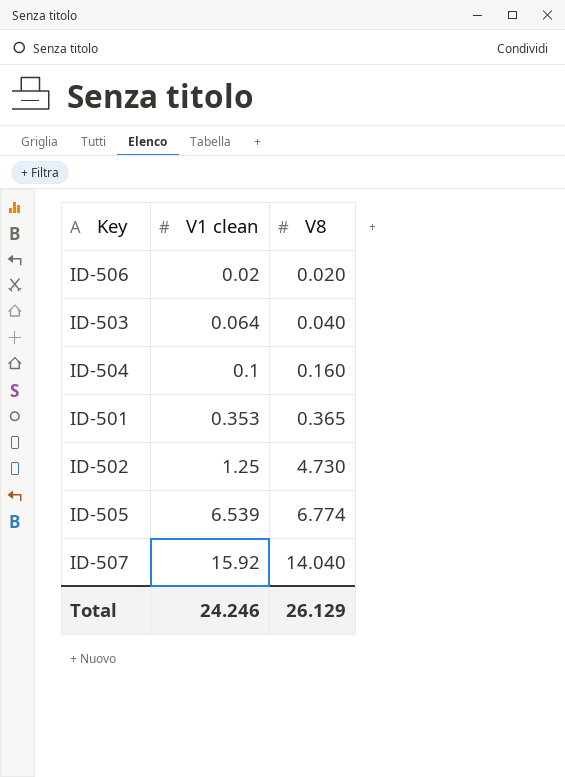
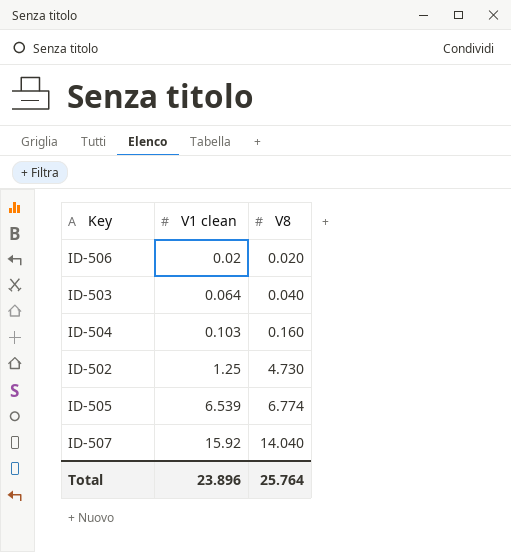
row ID-501: 0.353 | 0.365 -> none
ID-504 | V1 clean: 0.1 -> 0.103
Total | V1 clean: 24.246 -> 23.896
Total | V8: 26.129 -> 25.764

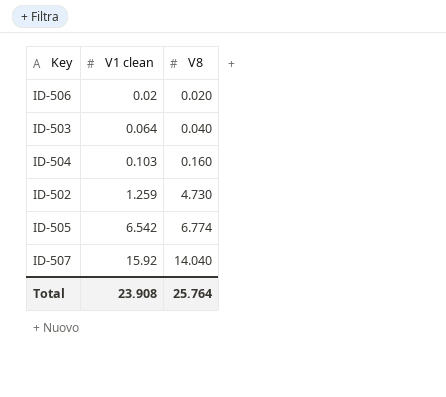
ID-502 | V1 clean: 1.25 -> 1.259
ID-505 | V1 clean: 6.539 -> 6.542
Total | V1 clean: 23.896 -> 23.908

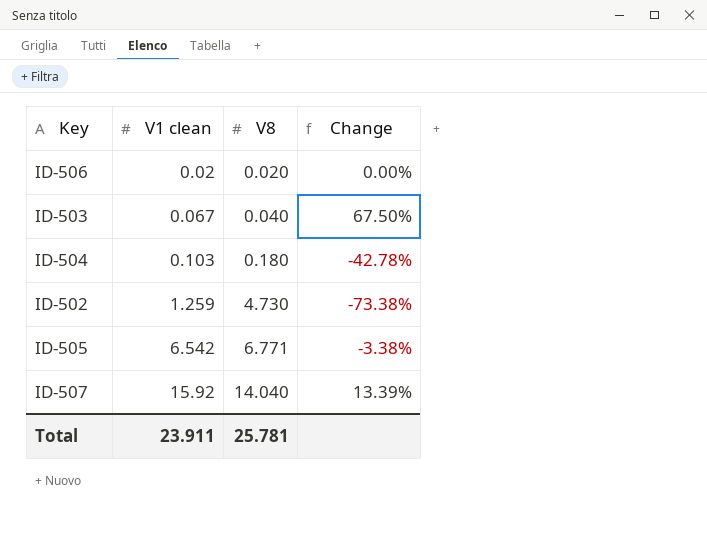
column Change | formula: none -> ([V1 clean] - [V8]) / [V8]
ID-503 | V1 clean: 0.064 -> 0.067
ID-504 | V8: 0.160 -> 0.180
ID-505 | V8: 6.774 -> 6.771
Total | V1 clean: 23.908 -> 23.911
Total | V8: 25.764 -> 25.781

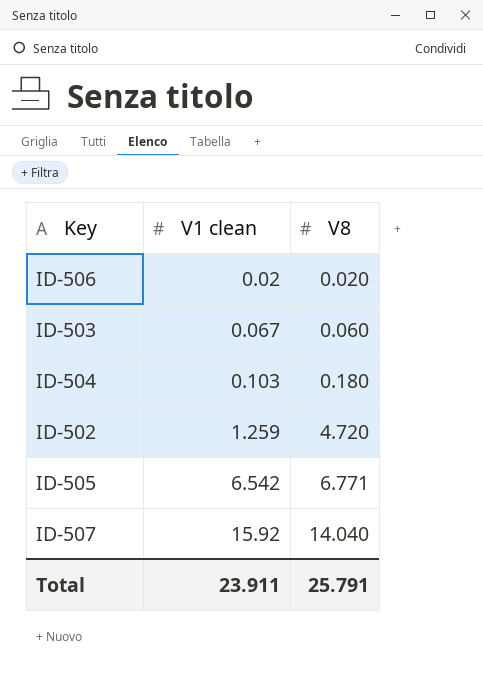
column Change | formula: ([V1 clean] - [V8]) / [V8] -> none
ID-503 | V8: 0.040 -> 0.060
ID-502 | V8: 4.730 -> 4.720
Total | V8: 25.781 -> 25.791

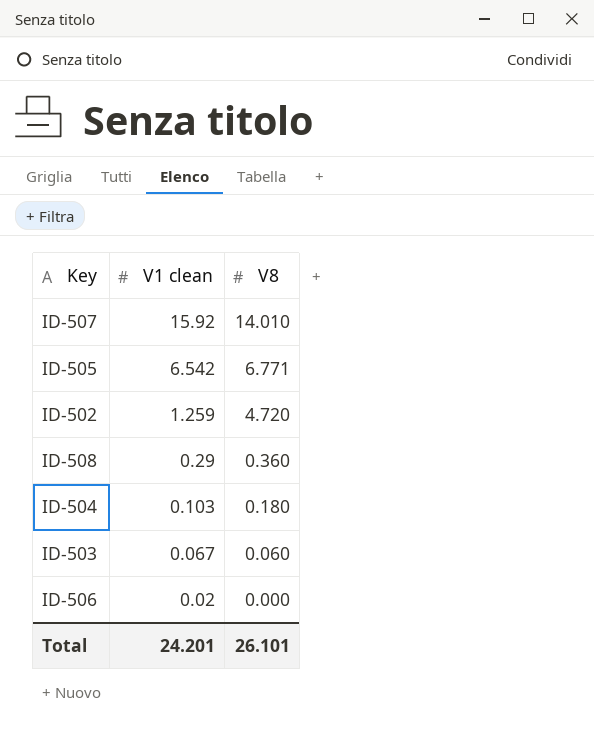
row order: V1 clean ascending -> V1 clean descending
ID-507 | V8: 14.040 -> 14.010
row ID-508: none -> 0.29 | 0.360
ID-506 | V8: 0.020 -> 0.000
Total | V1 clean: 23.911 -> 24.201
Total | V8: 25.791 -> 26.101

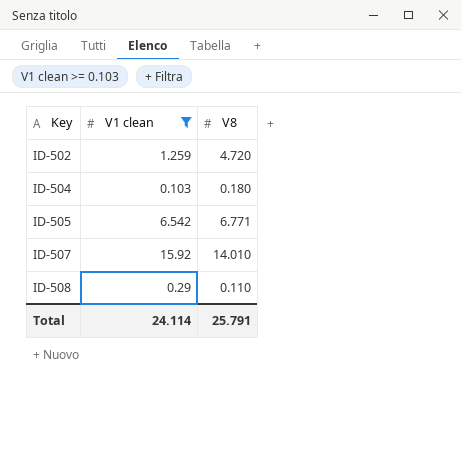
filter: none -> V1 clean >= 0.103
row order: V1 clean descending -> Key ascending
ID-508 | V8: 0.360 -> 0.110
Total | V1 clean: 24.201 -> 24.114
Total | V8: 26.101 -> 25.791

